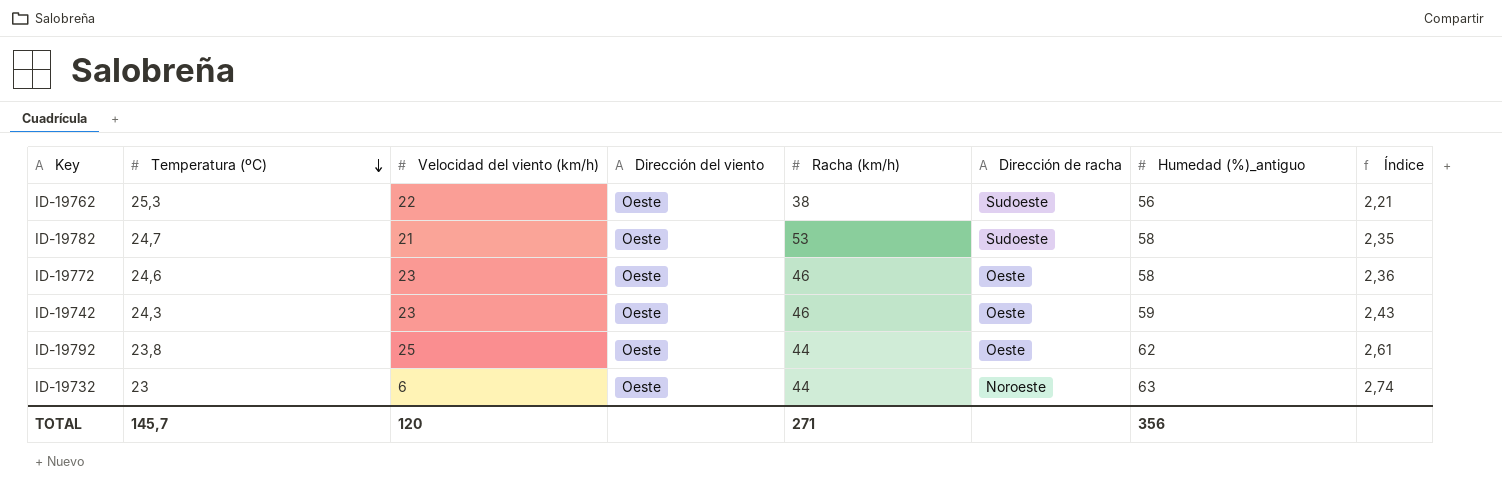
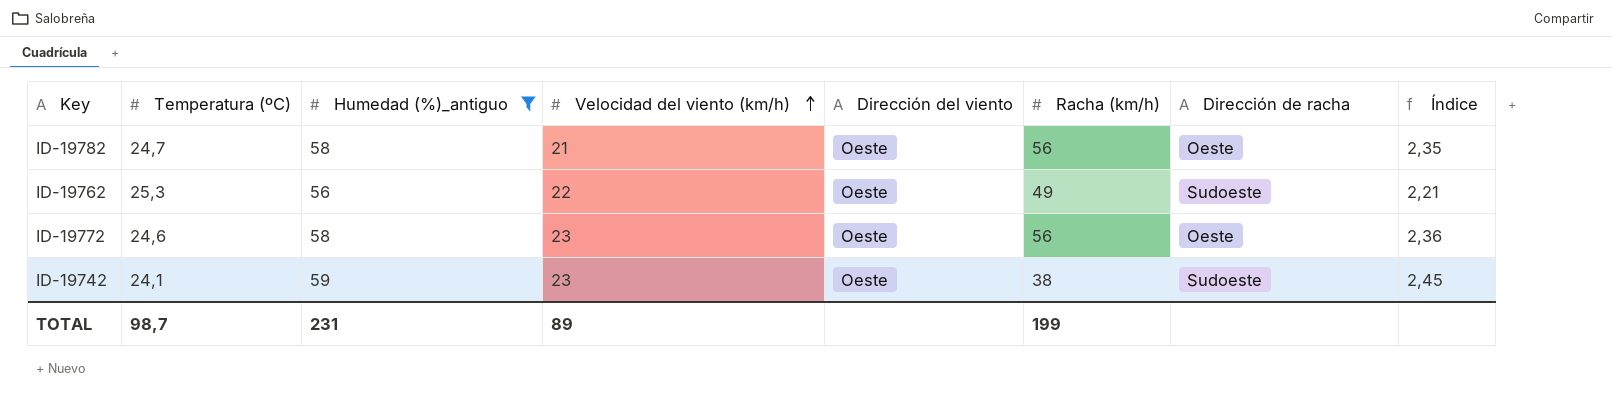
filter: none -> Humedad (%)_antiguo <= 59
row order: Temperatura (ºC) descending -> Velocidad del viento (km/h) ascending
column Humedad (%)_antiguo | position: 7 -> 3
ID-19782 | Racha (km/h): 53 -> 56
ID-19782 | Dirección de racha: Sudoeste -> Oeste
ID-19762 | Racha (km/h): 38 -> 49
ID-19772 | Racha (km/h): 46 -> 56
ID-19742 | Temperatura (ºC): 24,3 -> 24,1
ID-19742 | Racha (km/h): 46 -> 38
ID-19742 | Dirección de racha: Oeste -> Sudoeste
ID-19742 | Índice: 2,43 -> 2,45
TOTAL | Temperatura (ºC): 145,7 -> 98,7
TOTAL | Humedad (%)_antiguo: 356 -> 231
TOTAL | Velocidad del viento (km/h): 120 -> 89
TOTAL | Racha (km/h): 271 -> 199

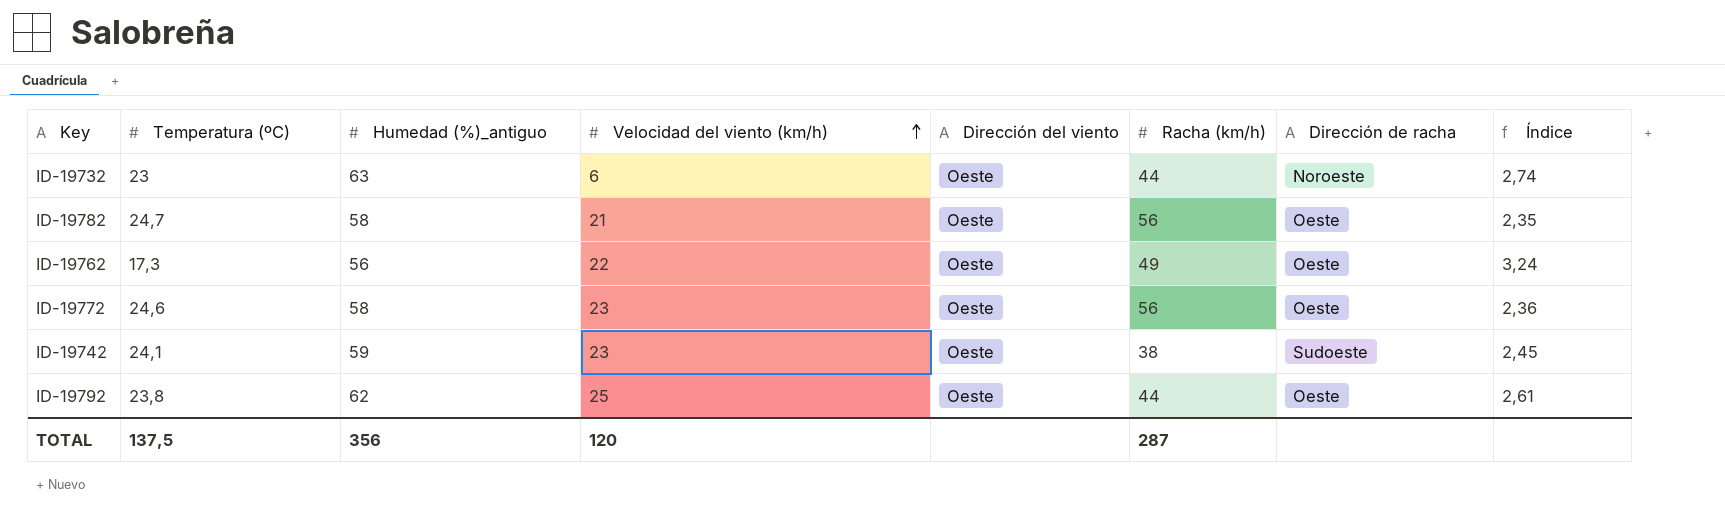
filter: Humedad (%)_antiguo <= 59 -> none
ID-19762 | Temperatura (ºC): 25,3 -> 17,3
ID-19762 | Dirección de racha: Sudoeste -> Oeste
ID-19762 | Índice: 2,21 -> 3,24
TOTAL | Temperatura (ºC): 98,7 -> 137,5
TOTAL | Humedad (%)_antiguo: 231 -> 356
TOTAL | Velocidad del viento (km/h): 89 -> 120
TOTAL | Racha (km/h): 199 -> 287

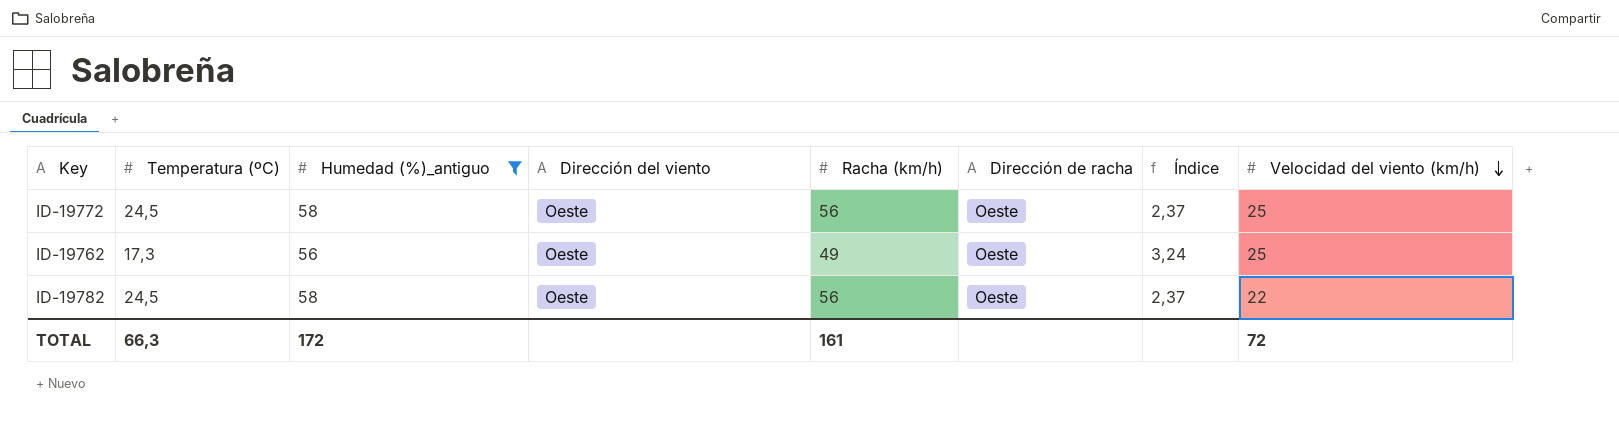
filter: none -> Humedad (%)_antiguo <= 58
row order: Velocidad del viento (km/h) ascending -> Velocidad del viento (km/h) descending
column Velocidad del viento (km/h) | position: 4 -> 8
ID-19772 | Temperatura (ºC): 24,6 -> 24,5
ID-19772 | Índice: 2,36 -> 2,37
ID-19772 | Velocidad del viento (km/h): 23 -> 25
ID-19762 | Velocidad del viento (km/h): 22 -> 25
ID-19782 | Temperatura (ºC): 24,7 -> 24,5
ID-19782 | Índice: 2,35 -> 2,37
ID-19782 | Velocidad del viento (km/h): 21 -> 22
TOTAL | Temperatura (ºC): 137,5 -> 66,3
TOTAL | Humedad (%)_antiguo: 356 -> 172
TOTAL | Racha (km/h): 287 -> 161
TOTAL | Velocidad del viento (km/h): 120 -> 72

